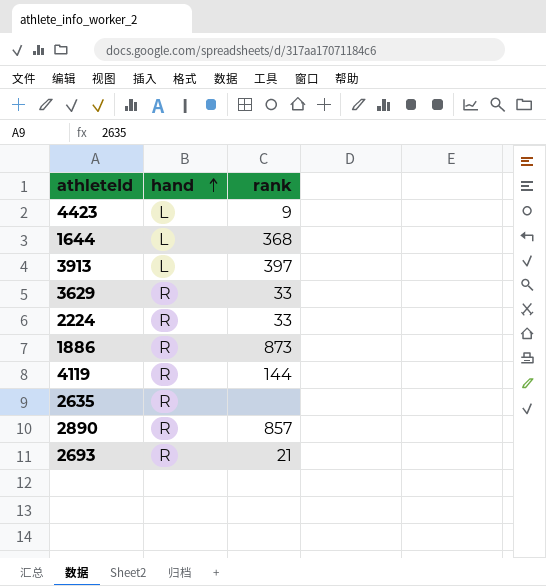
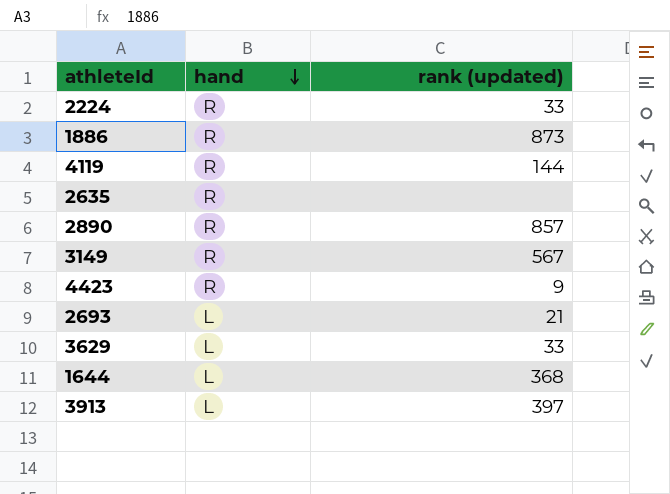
row order: hand ascending -> hand descending
column name: rank -> rank (updated)
row 3149: none -> R | 567
4423 | hand: L -> R
2693 | hand: R -> L
3629 | hand: R -> L

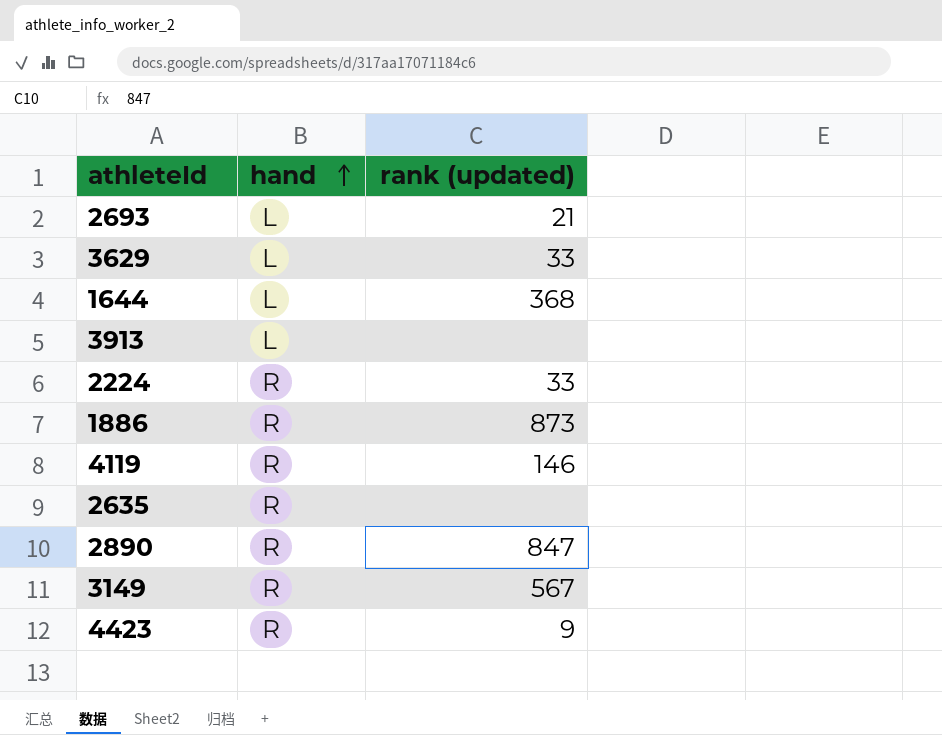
row order: hand descending -> hand ascending
3913 | rank (updated): 397 -> none
4119 | rank (updated): 144 -> 146
2890 | rank (updated): 857 -> 847

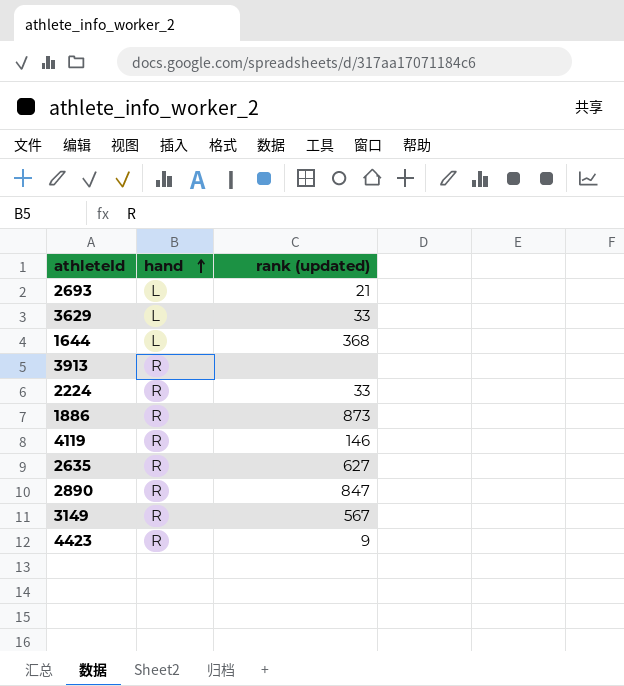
3913 | hand: L -> R
2635 | rank (updated): none -> 627

